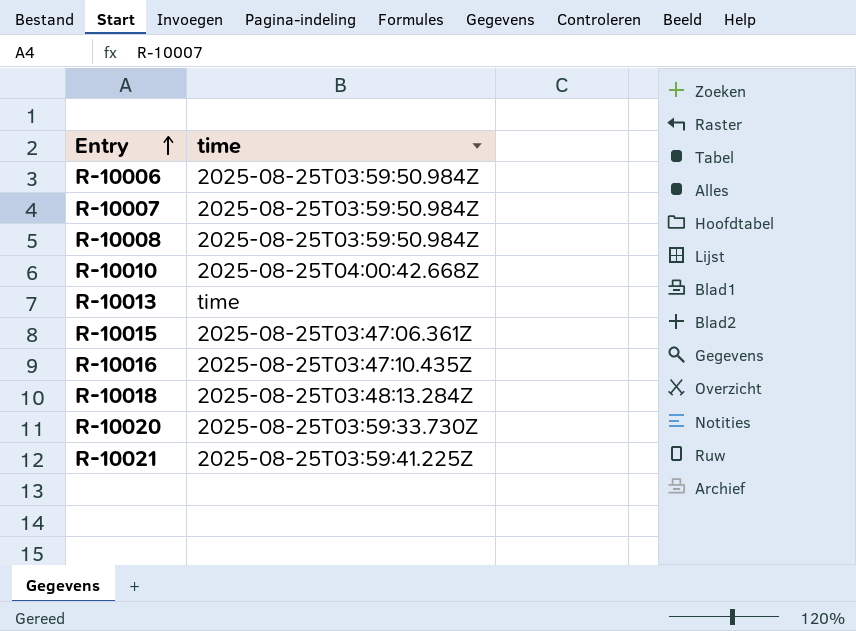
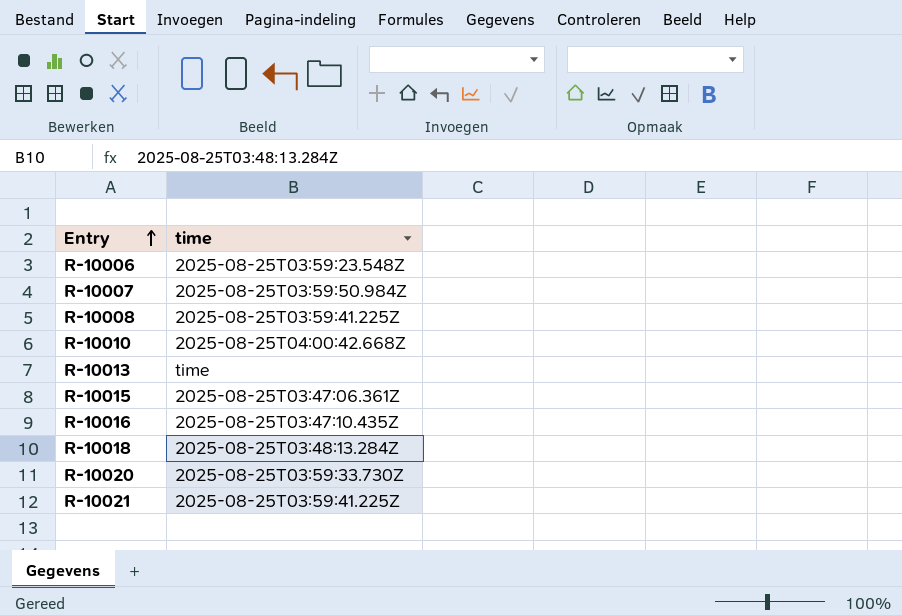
R-10006 | time: 2025-08-25T03:59:50.984Z -> 2025-08-25T03:59:23.548Z
R-10008 | time: 2025-08-25T03:59:50.984Z -> 2025-08-25T03:59:41.225Z

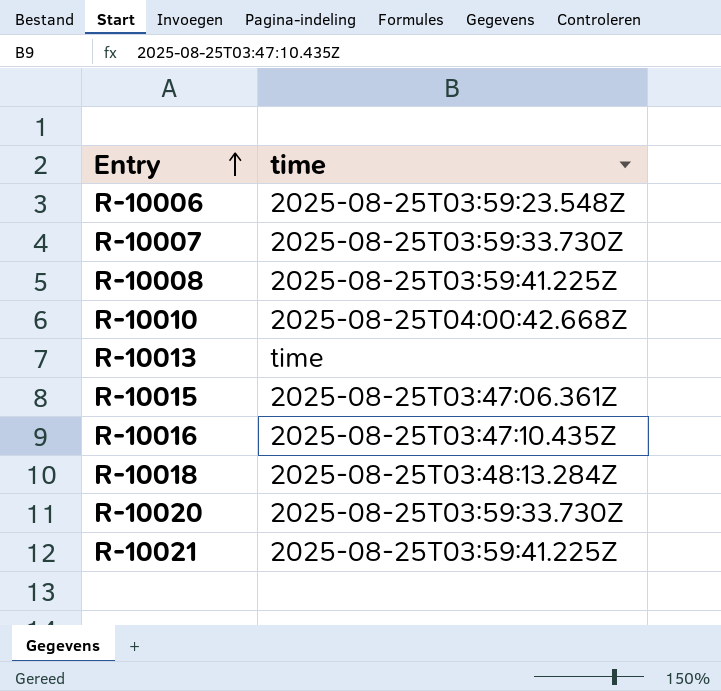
R-10007 | time: 2025-08-25T03:59:50.984Z -> 2025-08-25T03:59:33.730Z

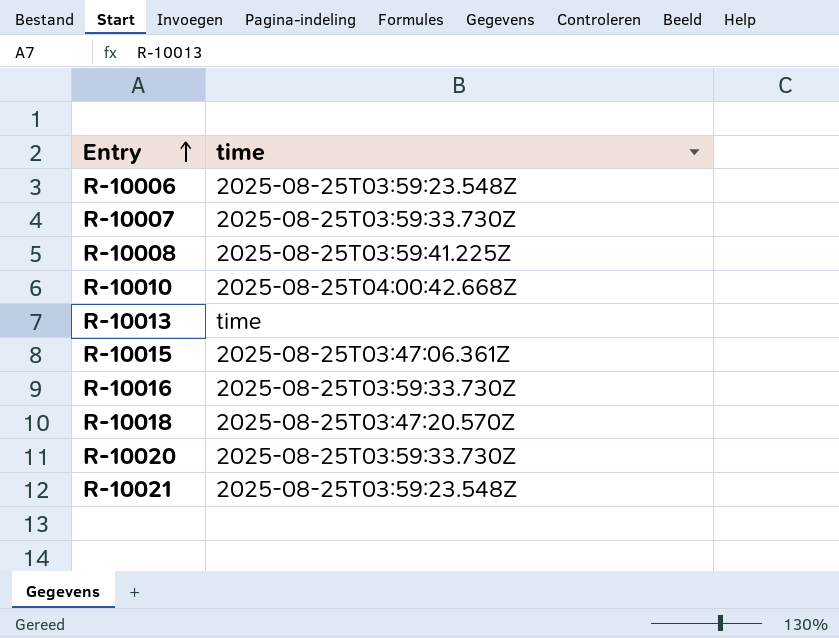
R-10016 | time: 2025-08-25T03:47:10.435Z -> 2025-08-25T03:59:33.730Z
R-10018 | time: 2025-08-25T03:48:13.284Z -> 2025-08-25T03:47:20.570Z
R-10021 | time: 2025-08-25T03:59:41.225Z -> 2025-08-25T03:59:23.548Z

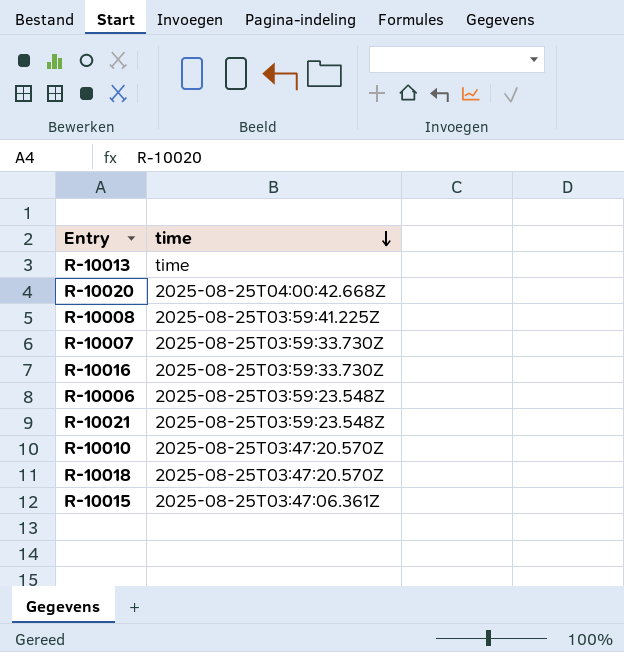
row order: Entry ascending -> time descending
R-10020 | time: 2025-08-25T03:59:33.730Z -> 2025-08-25T04:00:42.668Z
R-10010 | time: 2025-08-25T04:00:42.668Z -> 2025-08-25T03:47:20.570Z

